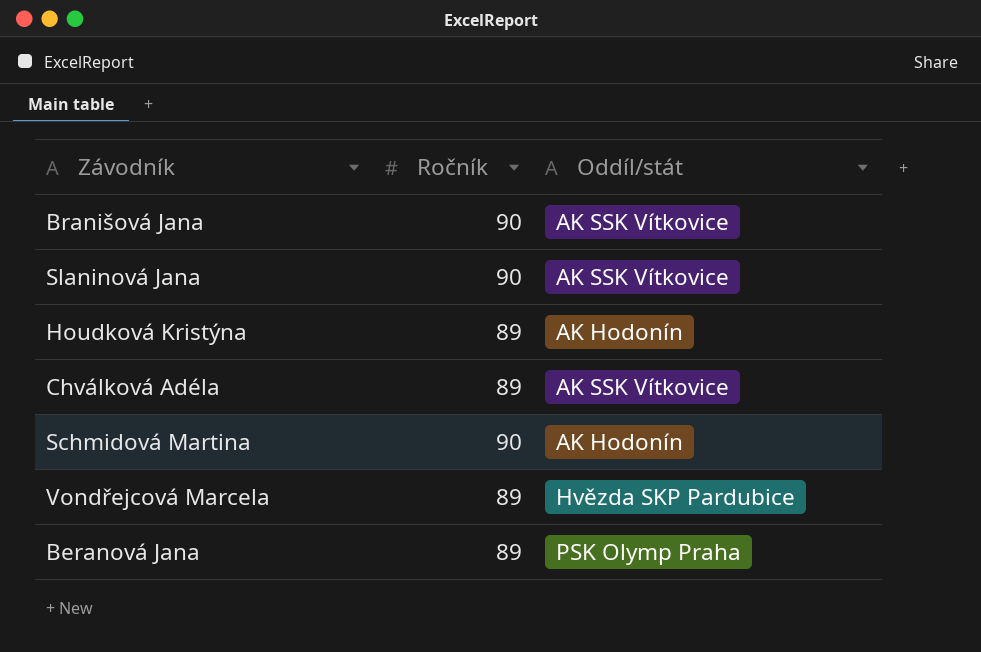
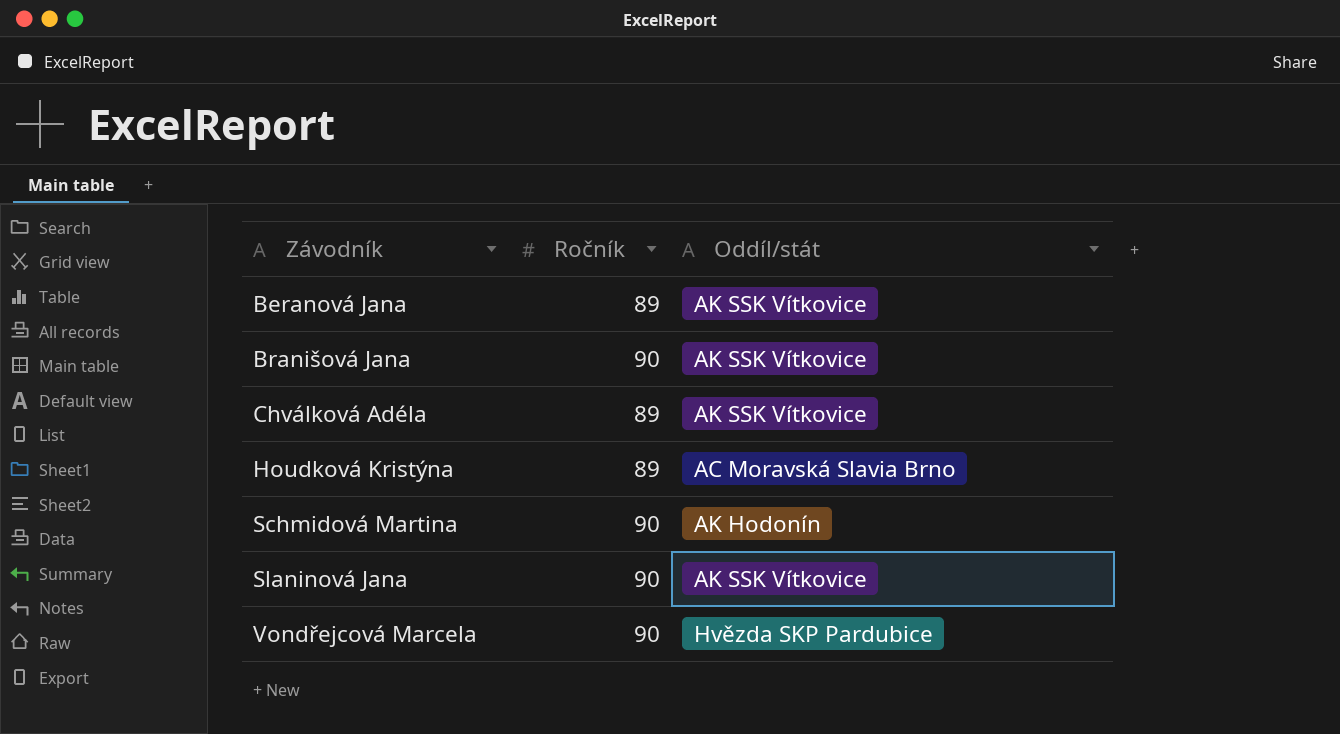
row order: none -> Závodník ascending
Beranová Jana | Oddíl/stát: PSK Olymp Praha -> AK SSK Vítkovice
Houdková Kristýna | Oddíl/stát: AK Hodonín -> AC Moravská Slavia Brno
Vondřejcová Marcela | Ročník: 89 -> 90

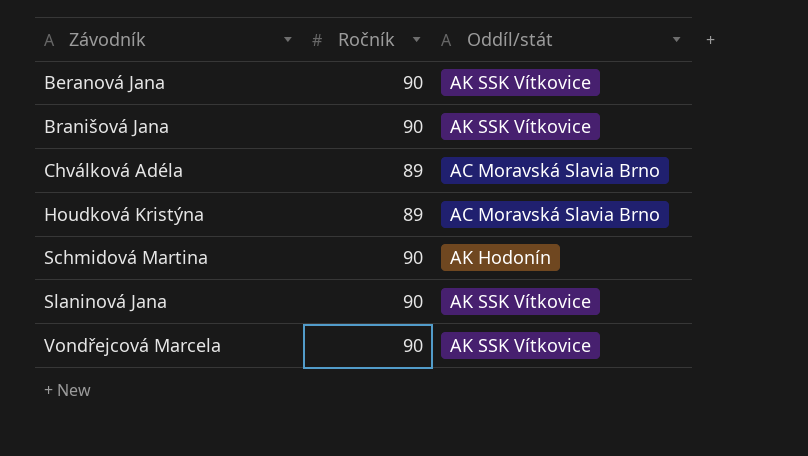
Beranová Jana | Ročník: 89 -> 90
Chválková Adéla | Oddíl/stát: AK SSK Vítkovice -> AC Moravská Slavia Brno
Vondřejcová Marcela | Oddíl/stát: Hvězda SKP Pardubice -> AK SSK Vítkovice

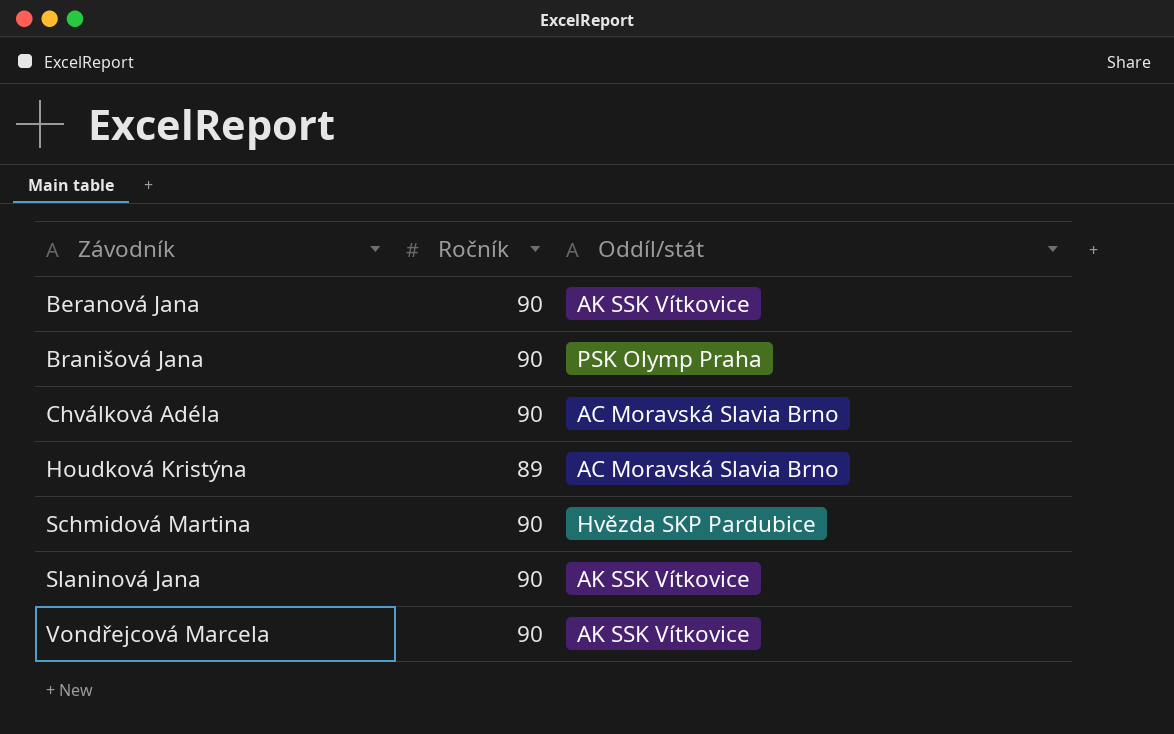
Branišová Jana | Oddíl/stát: AK SSK Vítkovice -> PSK Olymp Praha
Chválková Adéla | Ročník: 89 -> 90
Schmidová Martina | Oddíl/stát: AK Hodonín -> Hvězda SKP Pardubice

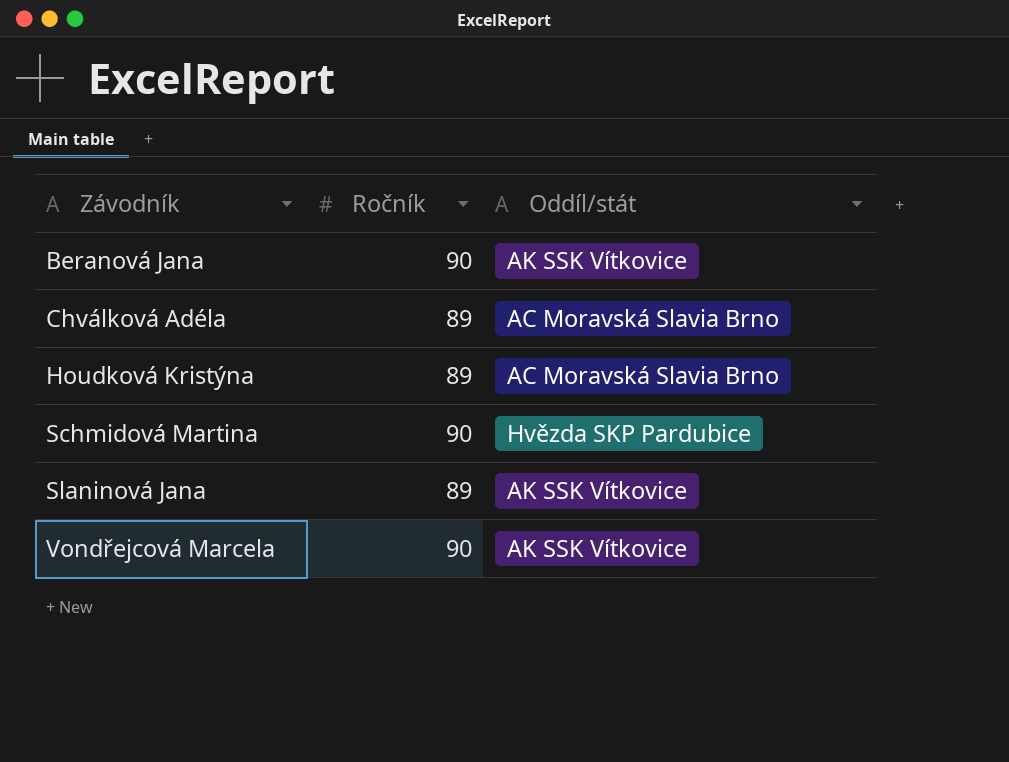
row Branišová Jana: 90 | PSK Olymp Praha -> none
Chválková Adéla | Ročník: 90 -> 89
Slaninová Jana | Ročník: 90 -> 89

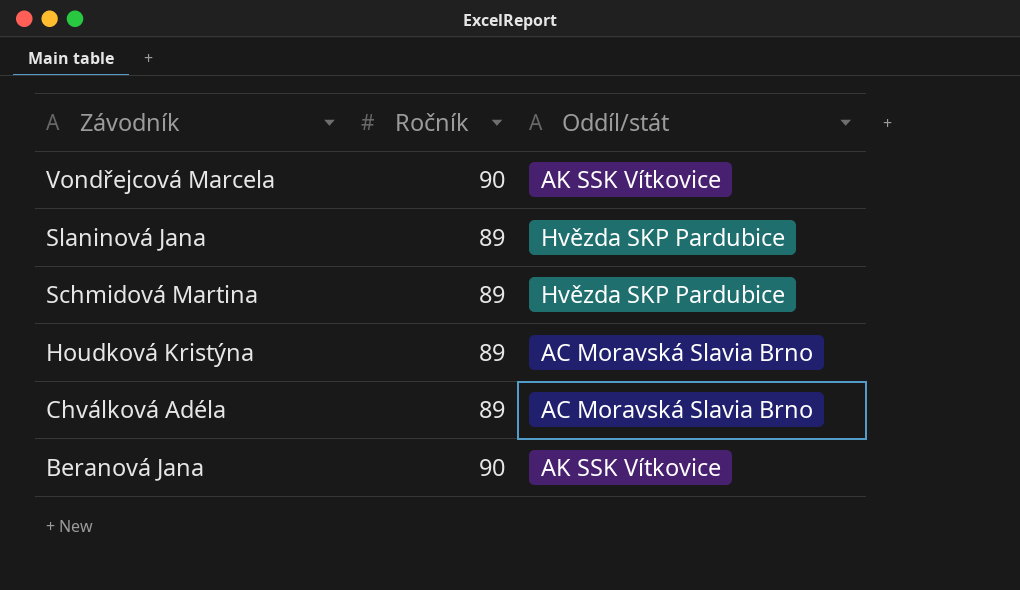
row order: Závodník ascending -> Závodník descending
Slaninová Jana | Oddíl/stát: AK SSK Vítkovice -> Hvězda SKP Pardubice
Schmidová Martina | Ročník: 90 -> 89

